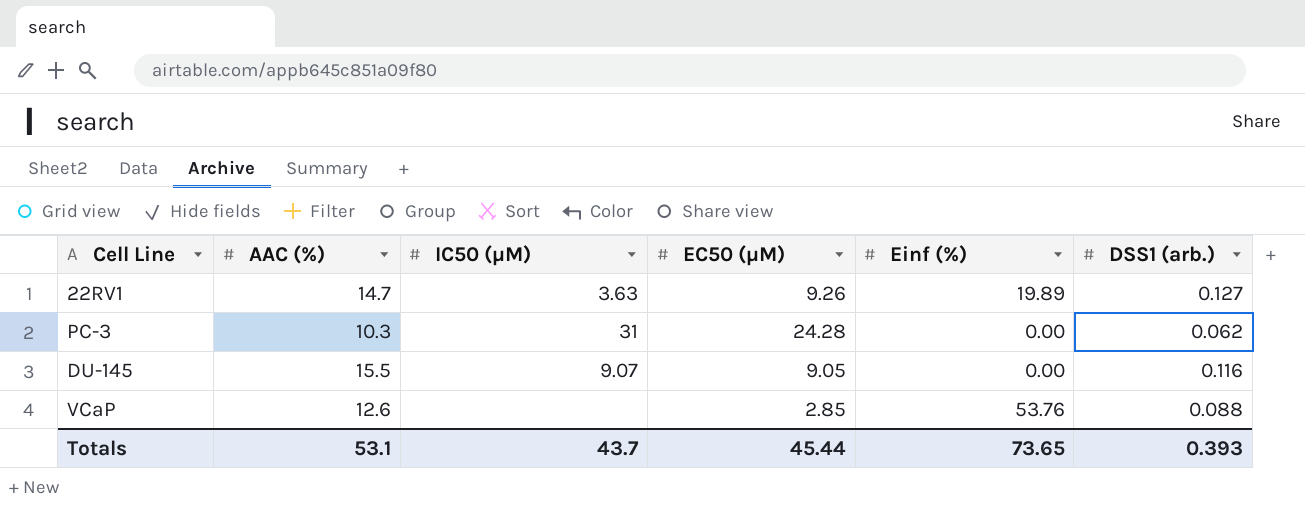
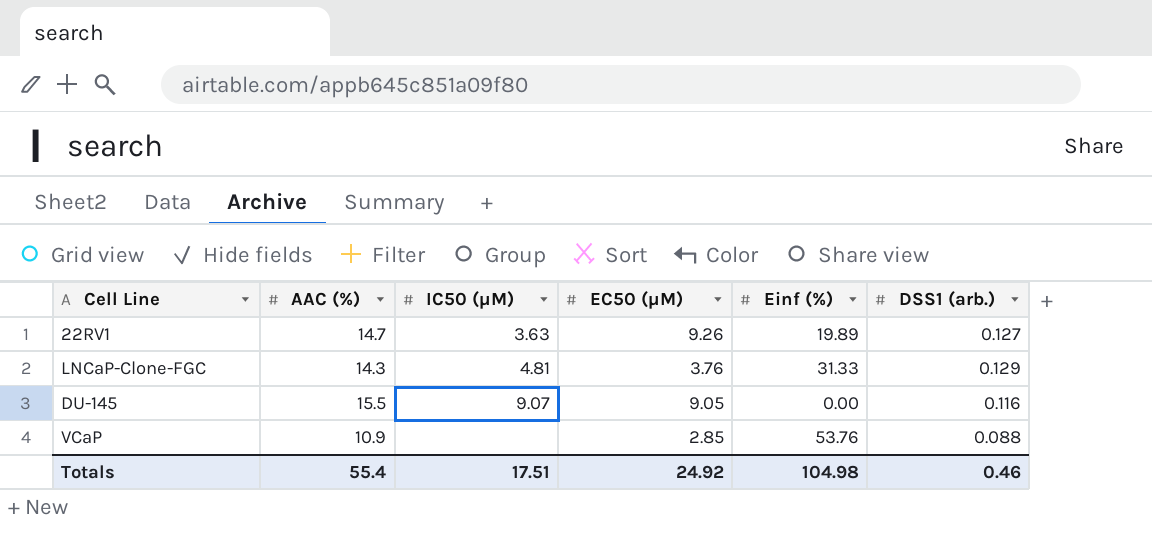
row PC-3: 10.3 | 31 | 24.28 | 0.00 | 0.062 -> none
row LNCaP-Clone-FGC: none -> 14.3 | 4.81 | 3.76 | 31.33 | 0.129
VCaP | AAC (%): 12.6 -> 10.9
Totals | AAC (%): 53.1 -> 55.4
Totals | IC50 (µM): 43.7 -> 17.51
Totals | EC50 (µM): 45.44 -> 24.92
Totals | Einf (%): 73.65 -> 104.98
Totals | DSS1 (arb.): 0.393 -> 0.46

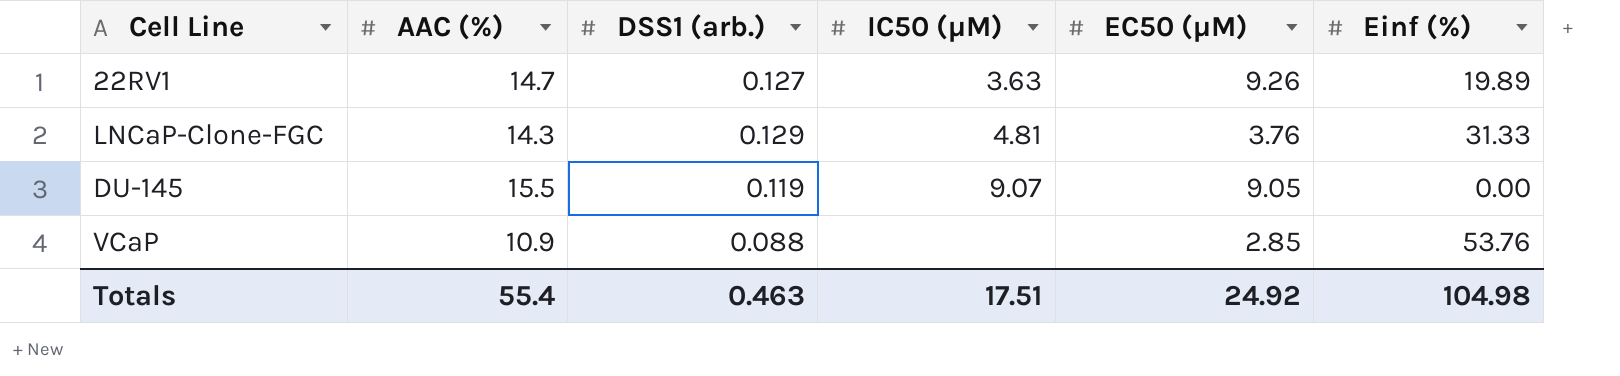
column DSS1 (arb.) | position: 6 -> 3
DU-145 | DSS1 (arb.): 0.116 -> 0.119
Totals | DSS1 (arb.): 0.46 -> 0.463

